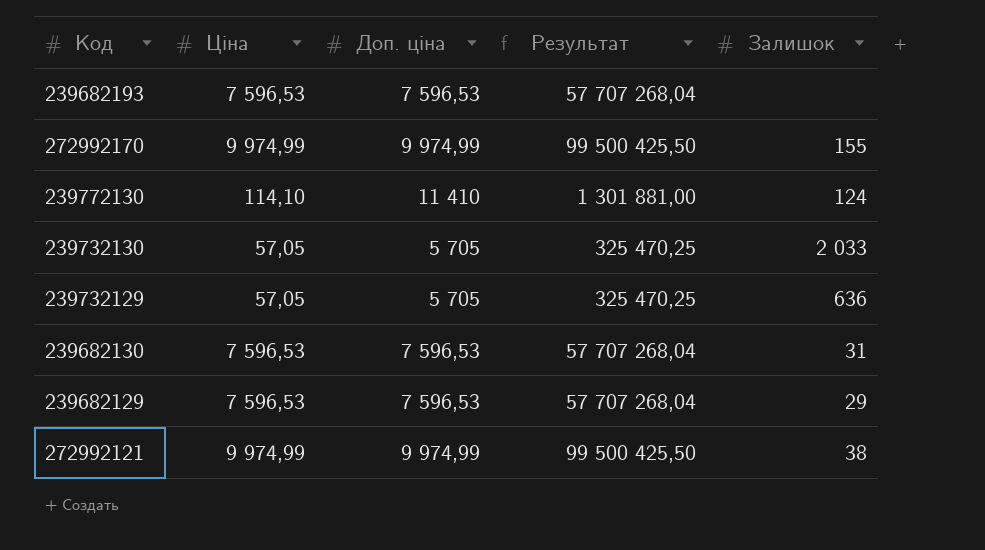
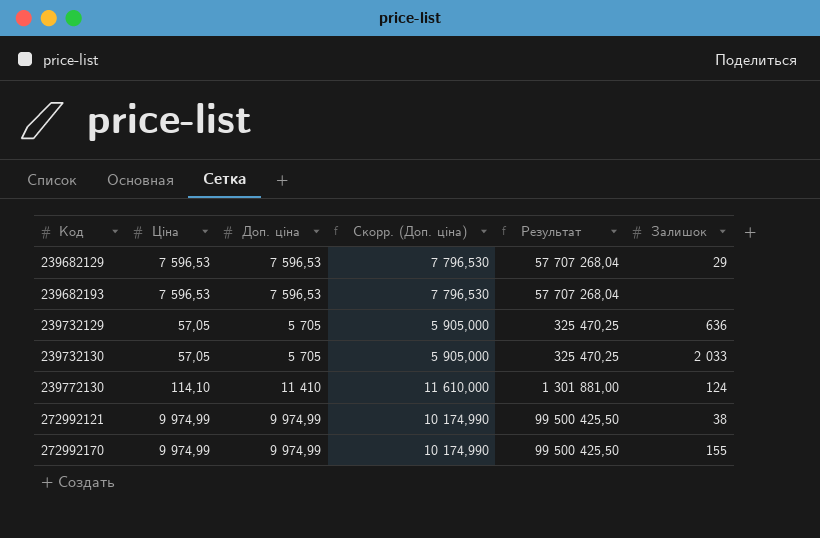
row order: none -> Код ascending
column Скорр. (Доп. ціна) | formula: none -> [Доп. ціна] + 200
row 239682130: 7 596,53 | 7 596,53 | 57 707 268,04 | 31 -> none

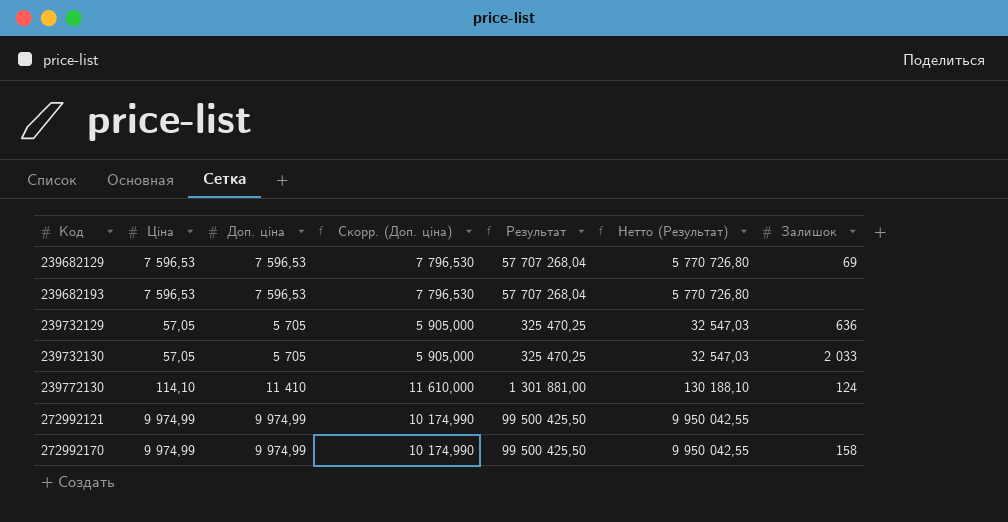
column Нетто (Результат) | formula: none -> [Результат] * 0,1
239682129 | Залишок: 29 -> 69
272992121 | Залишок: 38 -> none
272992170 | Залишок: 155 -> 158

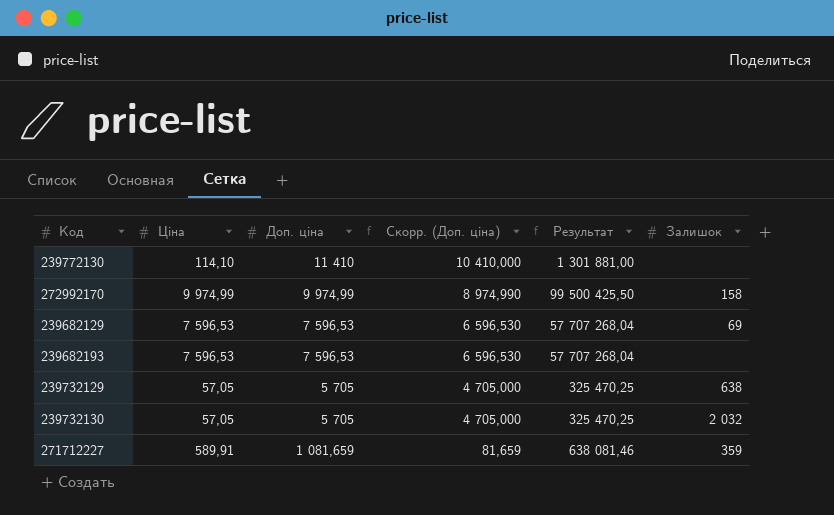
row order: Код ascending -> Доп. ціна descending
column Нетто (Результат) | formula: [Результат] * 0,1 -> none
column Скорр. (Доп. ціна) | formula: [Доп. ціна] + 200 -> [Доп. ціна] - 1000
row 272992121: 9 974,99 | 9 974,99 | 10 174,990 | 99 500 425,50 | 9 950 042,55 | none -> none
239772130 | Залишок: 124 -> none
239732129 | Залишок: 636 -> 638
239732130 | Залишок: 2 033 -> 2 032
row 271712227: none -> 589,91 | 1 081,659 | 81,659 | 638 081,46 | 359

